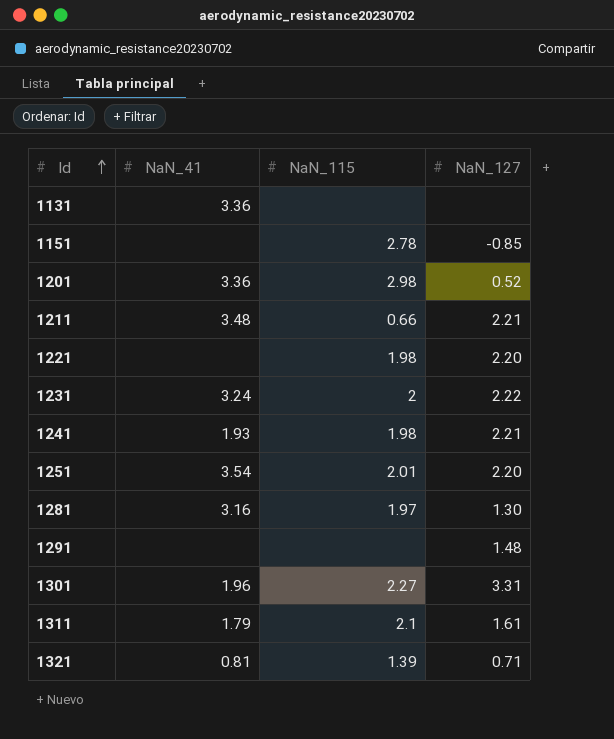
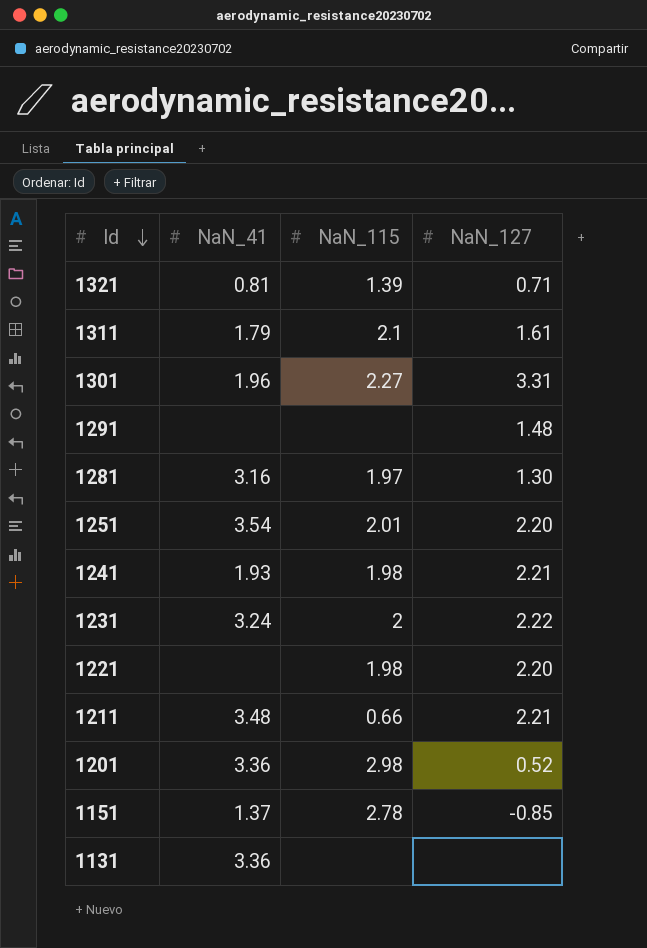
row order: Id ascending -> Id descending
1151 | NaN_41: none -> 1.37

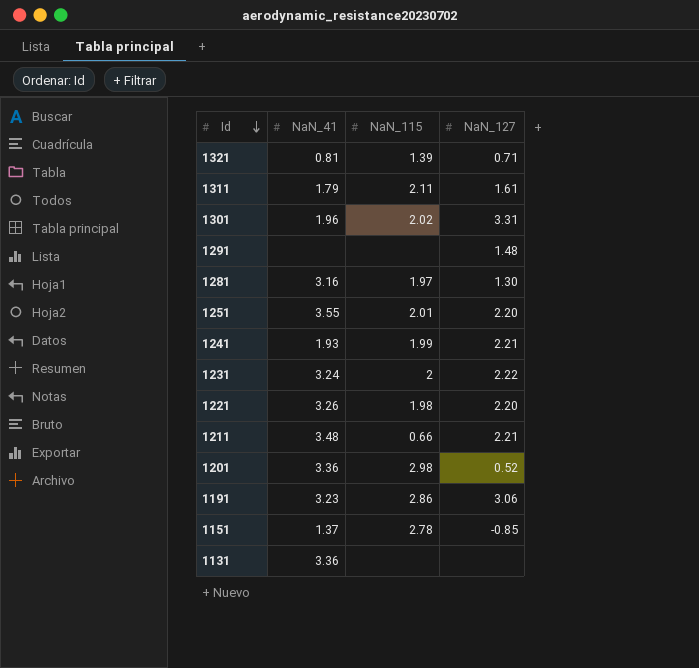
1311 | NaN_115: 2.1 -> 2.11
1301 | NaN_115: 2.27 -> 2.02
1251 | NaN_41: 3.54 -> 3.55
1241 | NaN_115: 1.98 -> 1.99
1221 | NaN_41: none -> 3.26
row 1191: none -> 3.23 | 2.86 | 3.06

